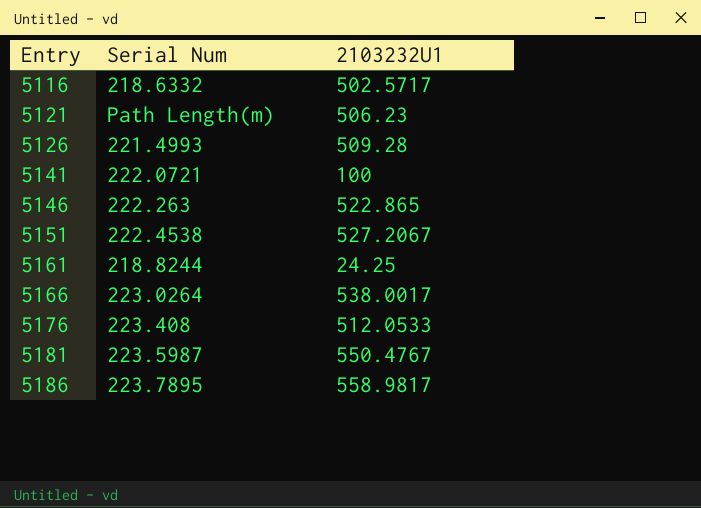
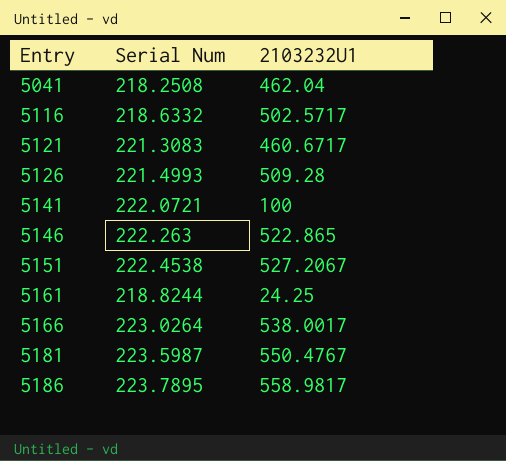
row 5176: 223.408 | 512.0533 -> none
row 5041: none -> 218.2508 | 462.04
5121 | Serial Num: Path Length(m) -> 221.3083
5121 | 2103232U1: 506.23 -> 460.6717

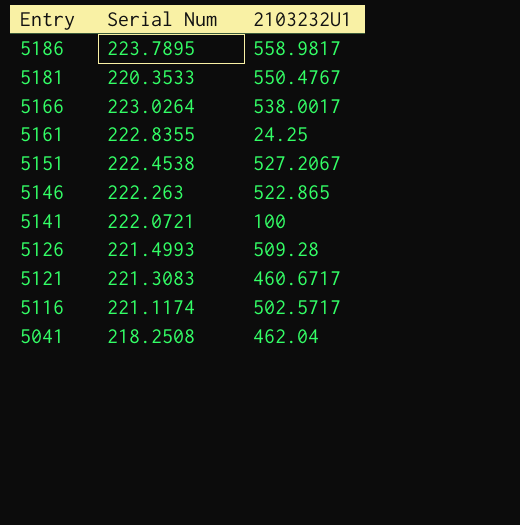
row order: Entry ascending -> Entry descending
5181 | Serial Num: 223.5987 -> 220.3533
5161 | Serial Num: 218.8244 -> 222.8355
5116 | Serial Num: 218.6332 -> 221.1174

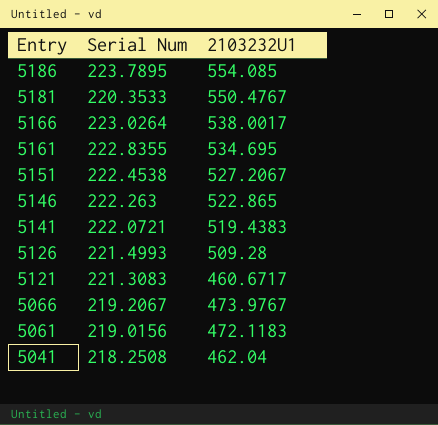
row 5116: 221.1174 | 502.5717 -> none
5186 | 2103232U1: 558.9817 -> 554.085
5161 | 2103232U1: 24.25 -> 534.695
5141 | 2103232U1: 100 -> 519.4383
row 5066: none -> 219.2067 | 473.9767
row 5061: none -> 219.0156 | 472.1183

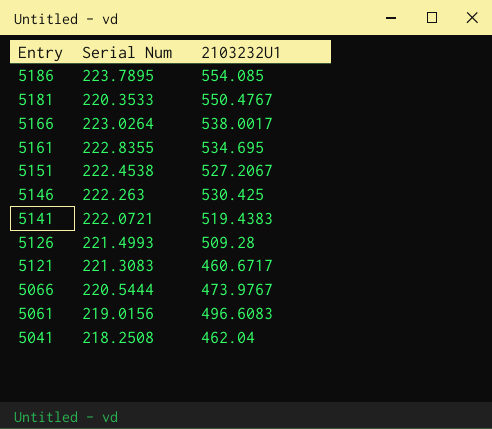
5146 | 2103232U1: 522.865 -> 530.425
5066 | Serial Num: 219.2067 -> 220.5444
5061 | 2103232U1: 472.1183 -> 496.6083

